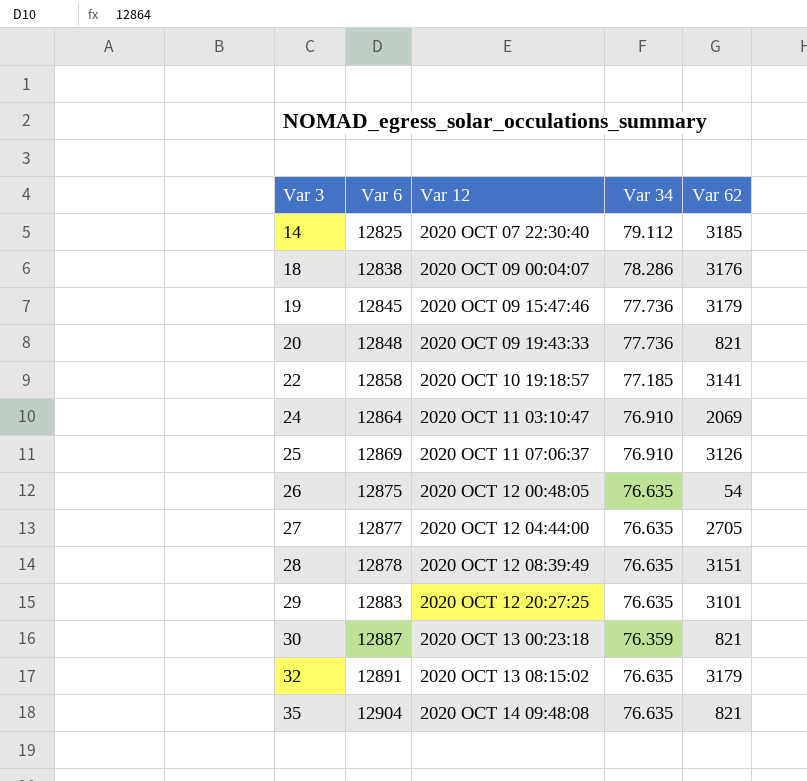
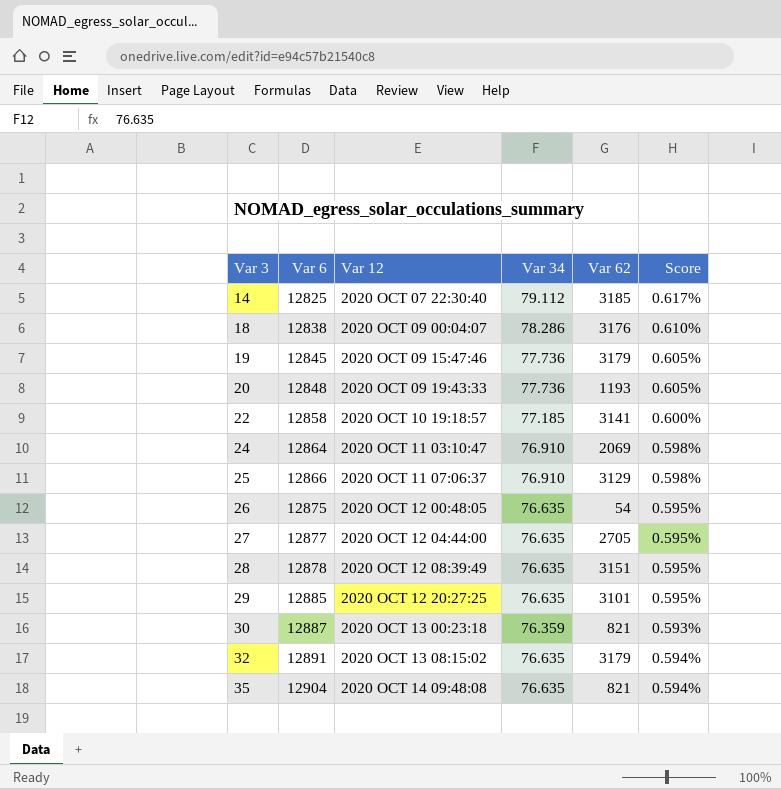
column Score | formula: none -> [Var 34] / [Var 6]
20 | Var 62: 821 -> 1193
25 | Var 6: 12869 -> 12866
25 | Var 62: 3126 -> 3129
29 | Var 6: 12883 -> 12885

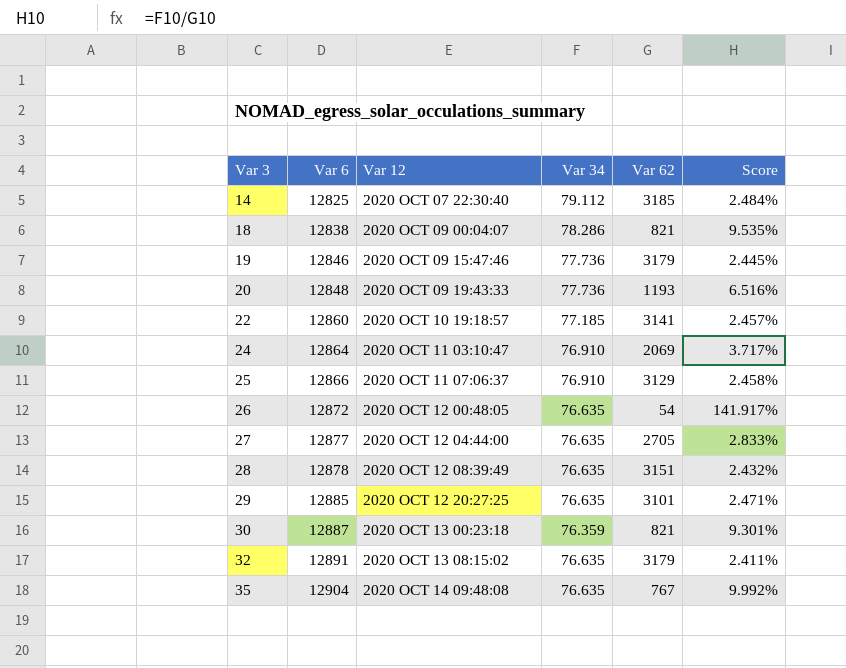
column Score | formula: [Var 34] / [Var 6] -> [Var 34] / [Var 62]
18 | Var 62: 3176 -> 821
19 | Var 6: 12845 -> 12846
22 | Var 6: 12858 -> 12860
26 | Var 6: 12875 -> 12872
35 | Var 62: 821 -> 767

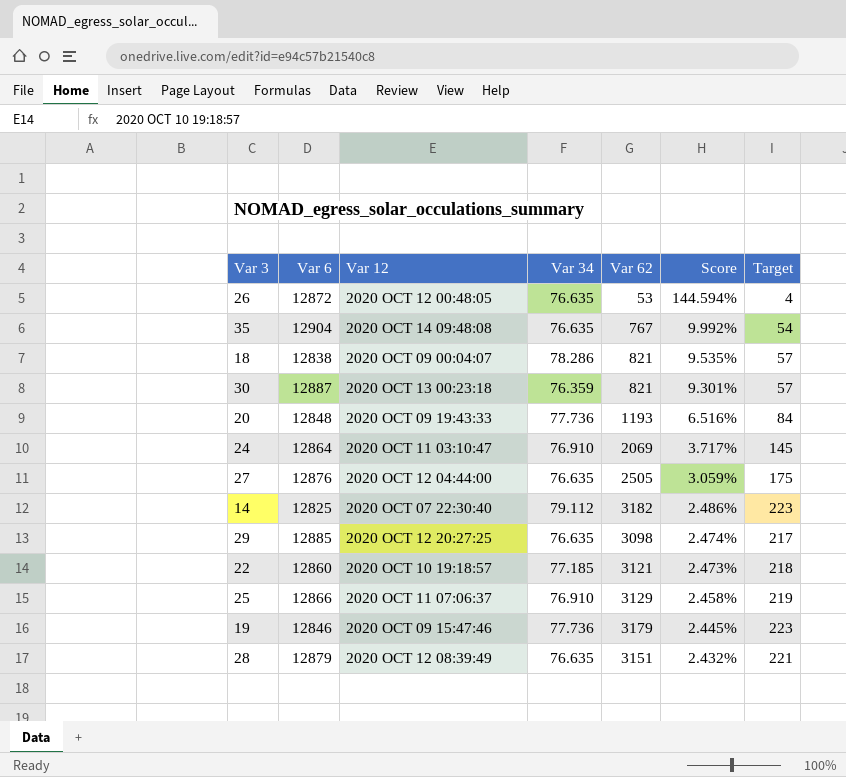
row order: Var 3 ascending -> Score descending
column Target | formula: none -> [Var 62] * 0.07
row 32: 12891 | 2020 OCT 13 08:15:02 | 76.635 | 3179 | 2.411% -> none
26 | Var 62: 54 -> 53
26 | Score: 141.917% -> 144.594%
27 | Var 6: 12877 -> 12876
27 | Var 62: 2705 -> 2505
27 | Score: 2.833% -> 3.059%
14 | Var 62: 3185 -> 3182
14 | Score: 2.484% -> 2.486%
29 | Var 62: 3101 -> 3098
29 | Score: 2.471% -> 2.474%
22 | Var 62: 3141 -> 3121
22 | Score: 2.457% -> 2.473%
28 | Var 6: 12878 -> 12879

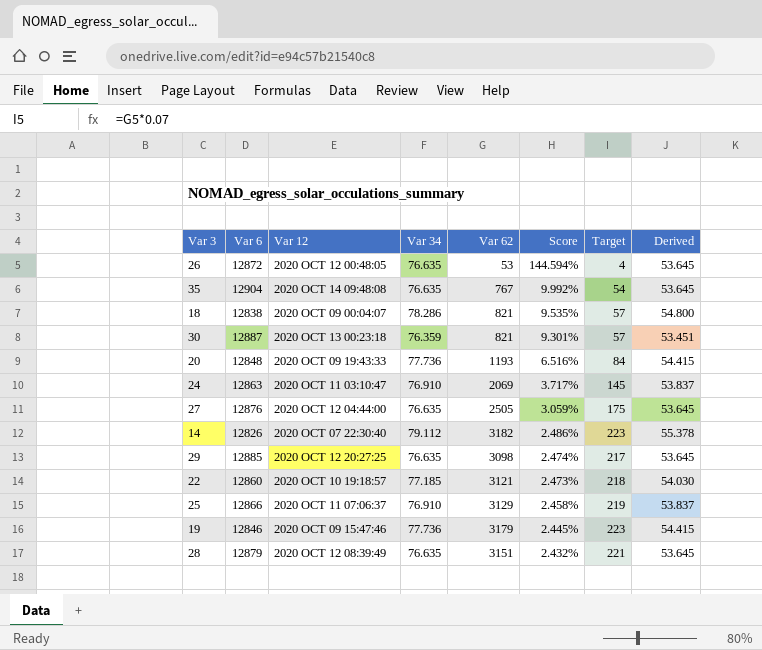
column Derived | formula: none -> [Var 34] * 0.7
24 | Var 6: 12864 -> 12863
14 | Var 6: 12825 -> 12826

